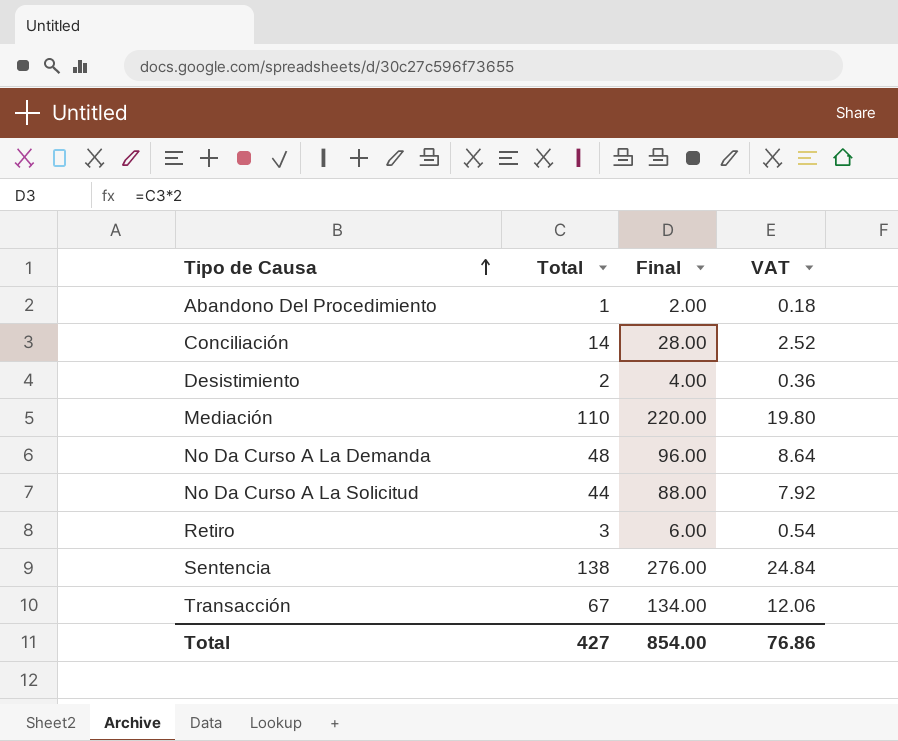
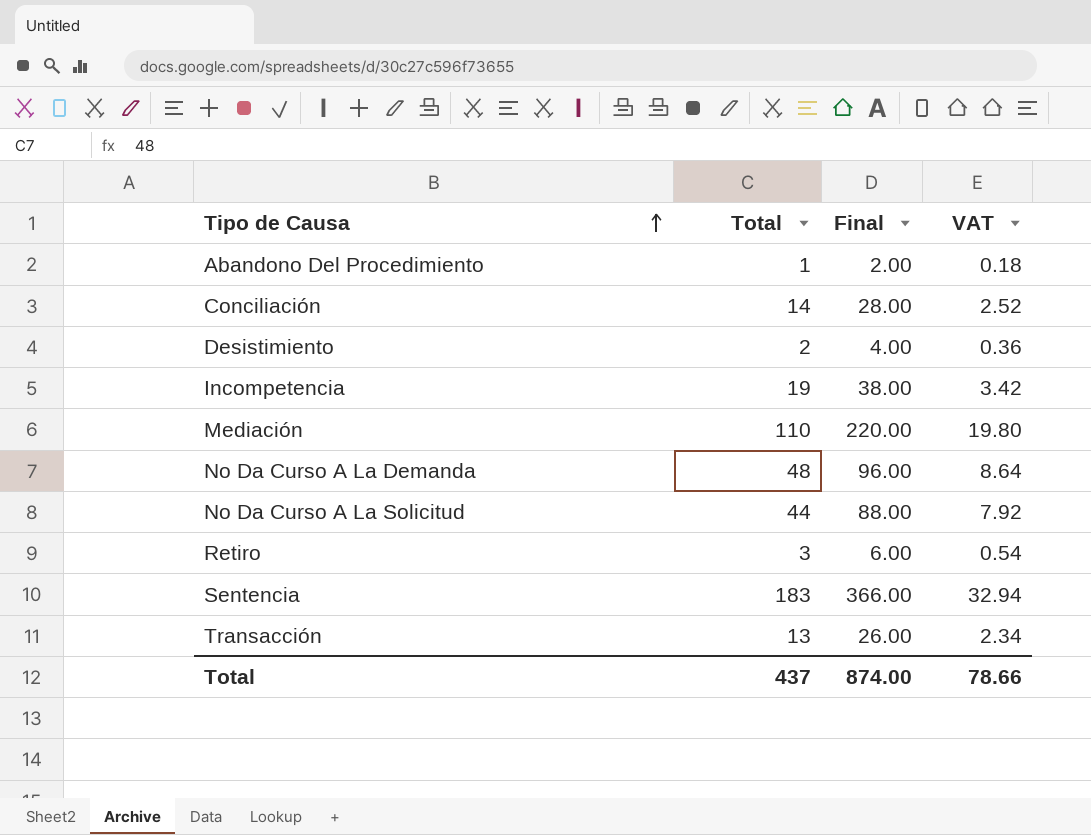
row Incompetencia: none -> 19 | 38.00 | 3.42
Sentencia | Total: 138 -> 183
Sentencia | Final: 276.00 -> 366.00
Sentencia | VAT: 24.84 -> 32.94
Transacción | Total: 67 -> 13
Transacción | Final: 134.00 -> 26.00
Transacción | VAT: 12.06 -> 2.34
Total | Total: 427 -> 437
Total | Final: 854.00 -> 874.00
Total | VAT: 76.86 -> 78.66

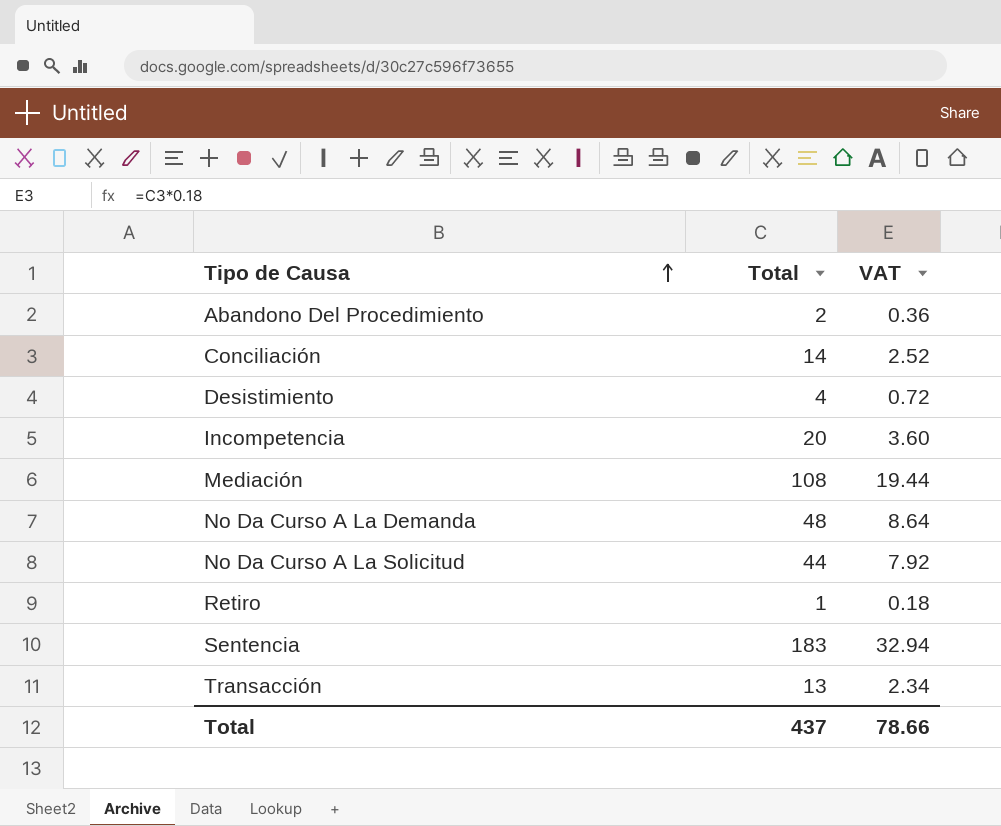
column Final | formula: [Total] * 2 -> none
Abandono Del Procedimiento | Total: 1 -> 2
Abandono Del Procedimiento | VAT: 0.18 -> 0.36
Desistimiento | Total: 2 -> 4
Desistimiento | VAT: 0.36 -> 0.72
Incompetencia | Total: 19 -> 20
Incompetencia | VAT: 3.42 -> 3.60
Mediación | Total: 110 -> 108
Mediación | VAT: 19.80 -> 19.44
Retiro | Total: 3 -> 1
Retiro | VAT: 0.54 -> 0.18

